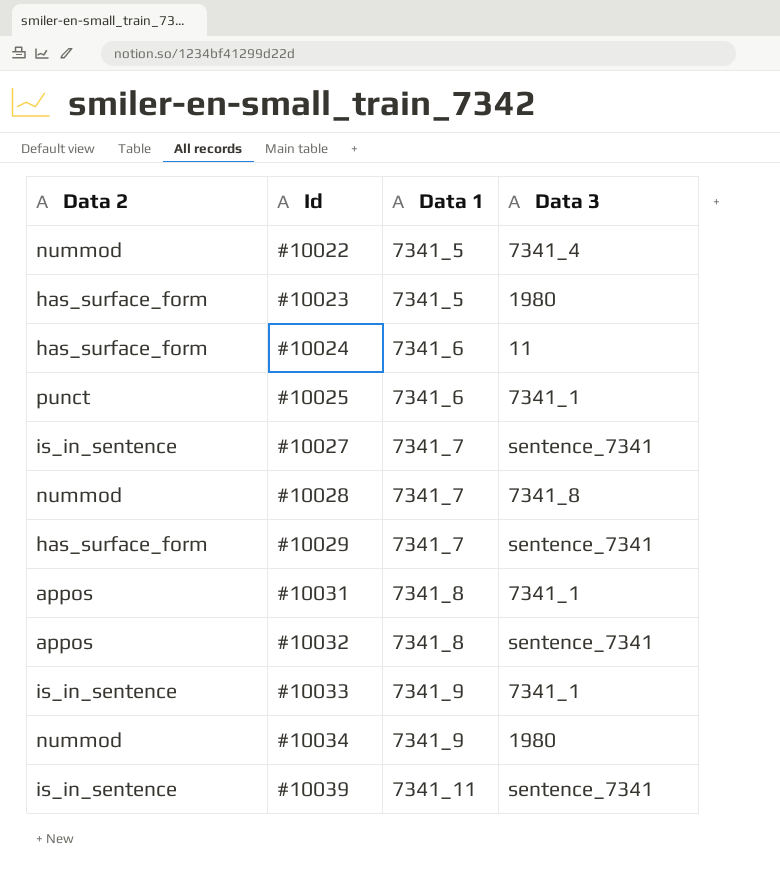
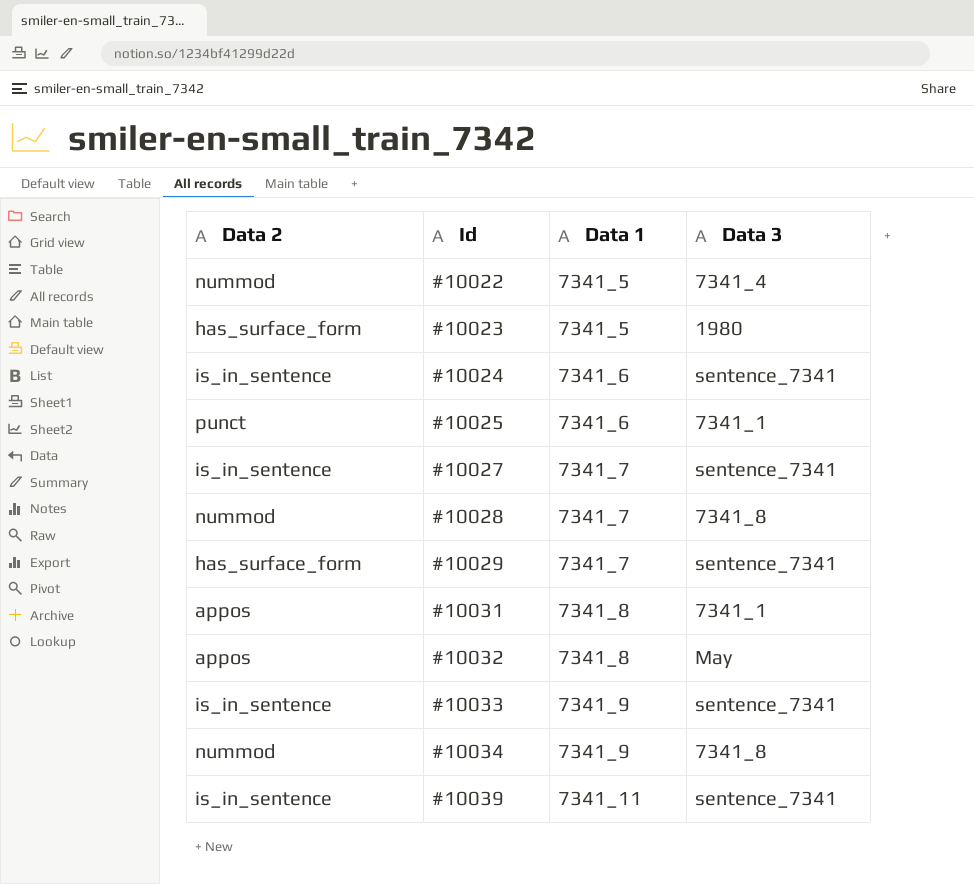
#10024 | Data 2: has_surface_form -> is_in_sentence
#10024 | Data 3: 11 -> sentence_7341
#10032 | Data 3: sentence_7341 -> May
#10033 | Data 3: 7341_1 -> sentence_7341
#10034 | Data 3: 1980 -> 7341_8

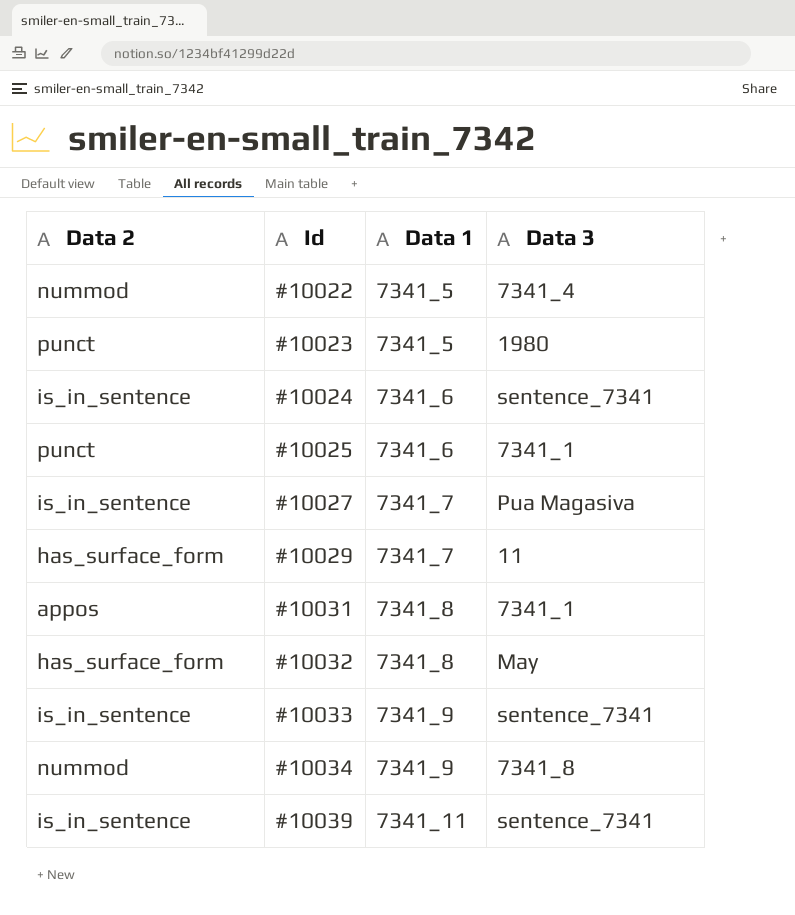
row #10028: nummod | 7341_7 | 7341_8 -> none
#10023 | Data 2: has_surface_form -> punct
#10027 | Data 3: sentence_7341 -> Pua Magasiva
#10029 | Data 3: sentence_7341 -> 11
#10032 | Data 2: appos -> has_surface_form

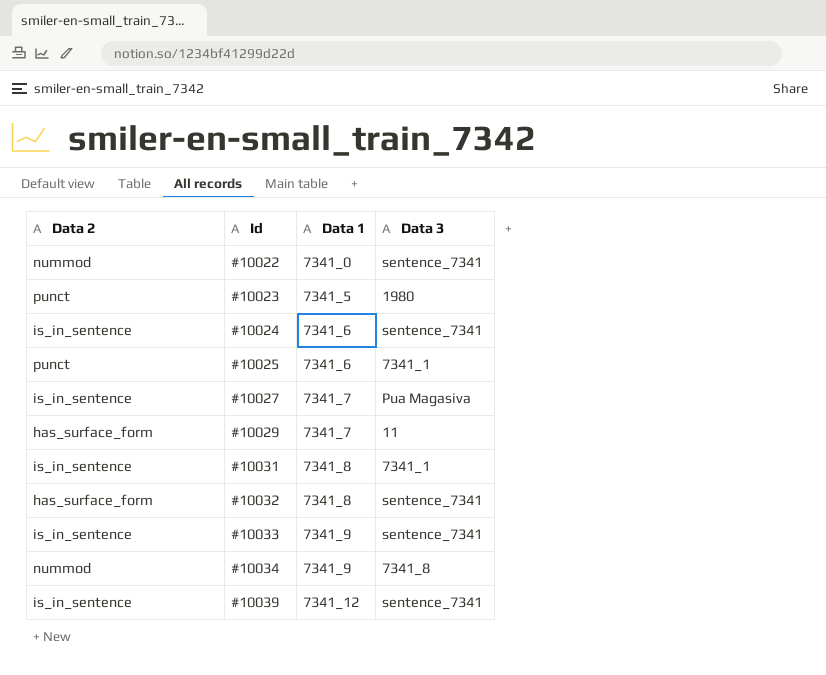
#10022 | Data 1: 7341_5 -> 7341_0
#10022 | Data 3: 7341_4 -> sentence_7341
#10031 | Data 2: appos -> is_in_sentence
#10032 | Data 3: May -> sentence_7341
#10039 | Data 1: 7341_11 -> 7341_12

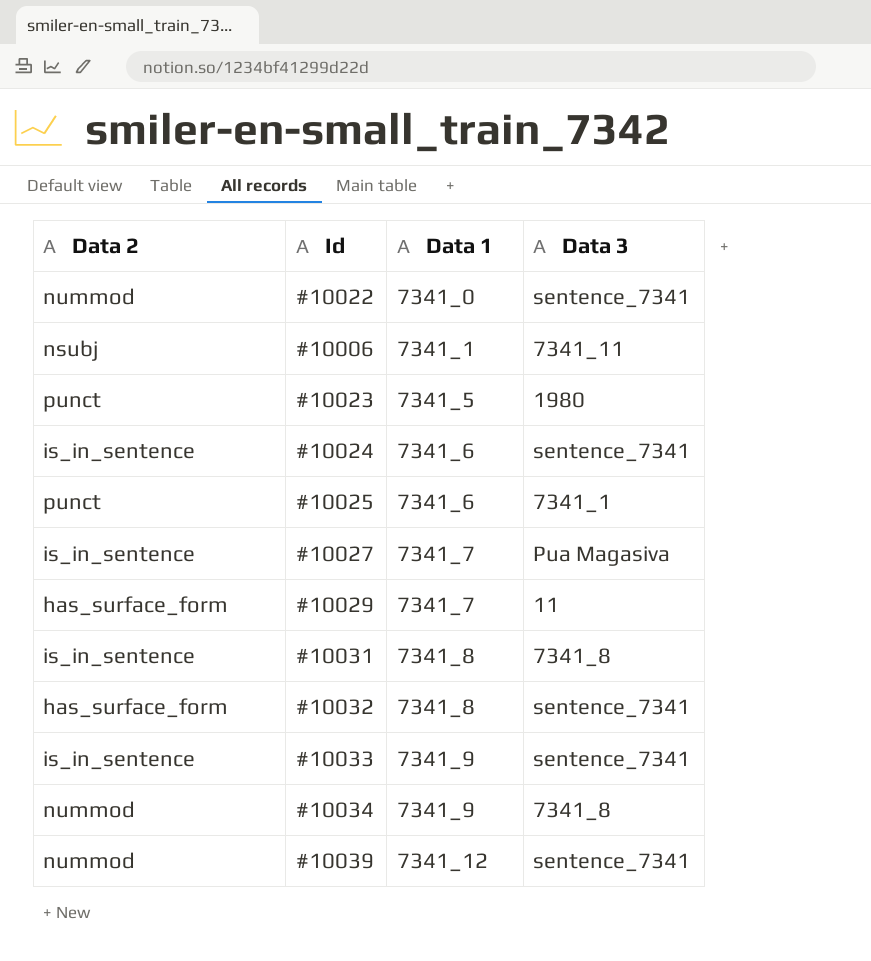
row #10006: none -> nsubj | 7341_1 | 7341_11
#10031 | Data 3: 7341_1 -> 7341_8
#10039 | Data 2: is_in_sentence -> nummod

